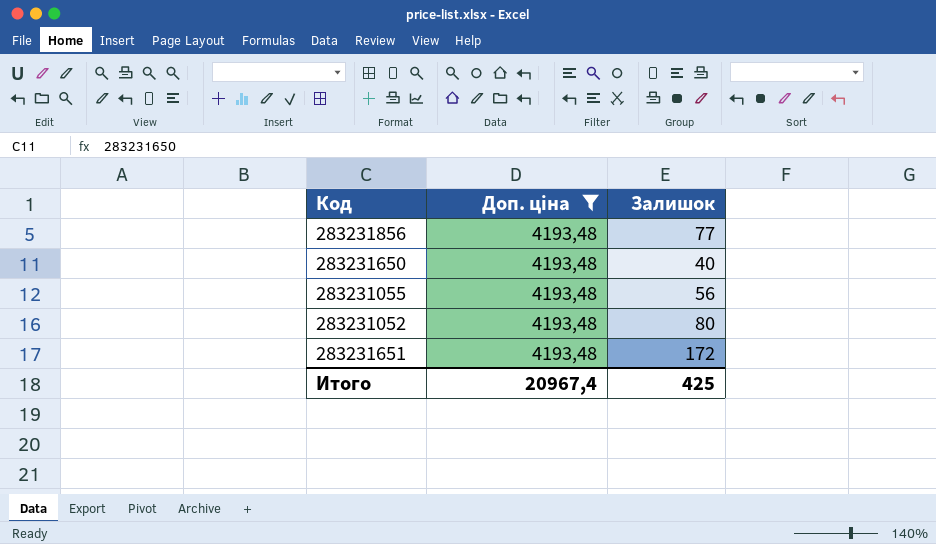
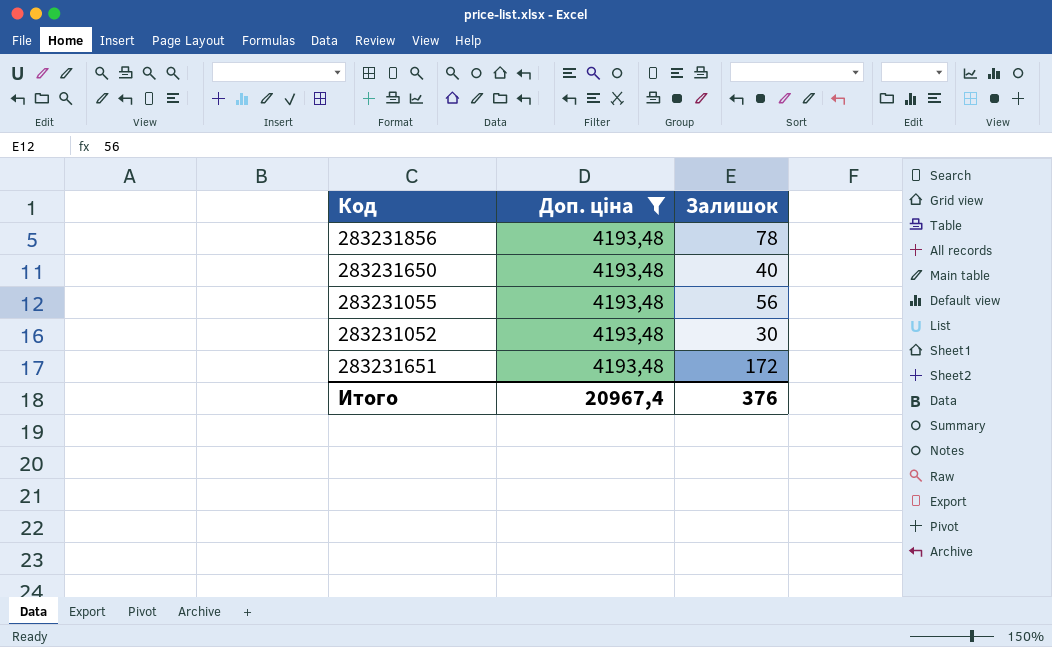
283231856 | Залишок: 77 -> 78
283231052 | Залишок: 80 -> 30
Итого | Залишок: 425 -> 376

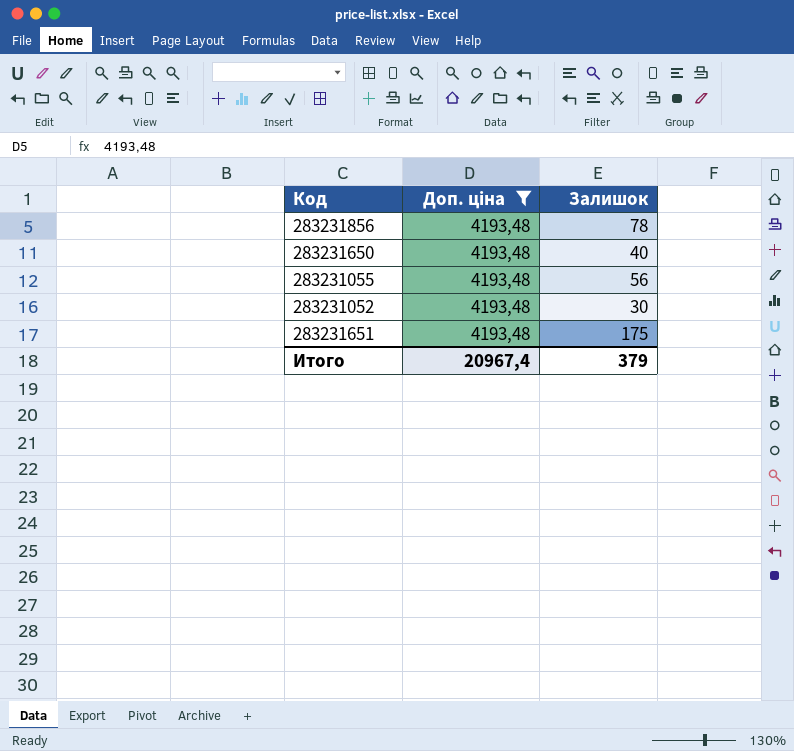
283231651 | Залишок: 172 -> 175
Итого | Залишок: 376 -> 379

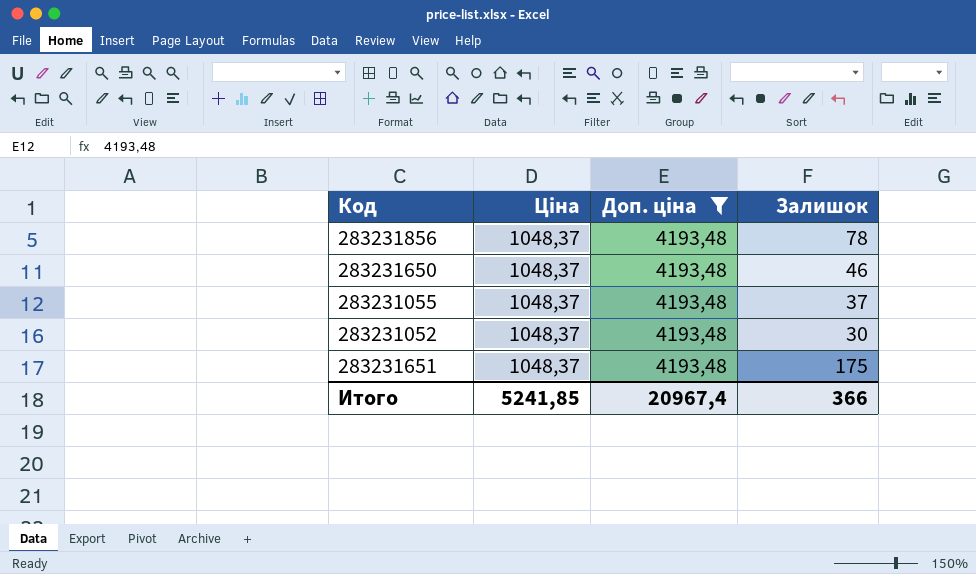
column Ціна | position: none -> 2
283231650 | Залишок: 40 -> 46
283231055 | Залишок: 56 -> 37
Итого | Залишок: 379 -> 366

